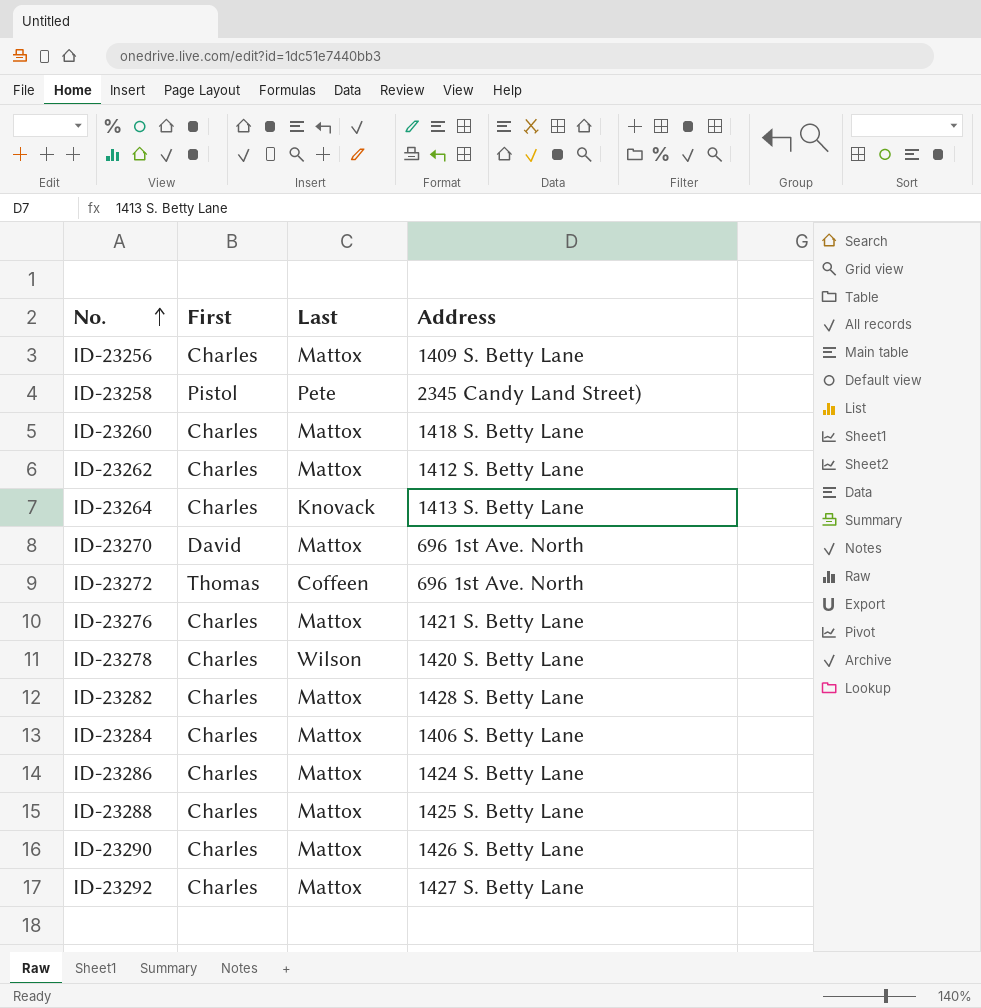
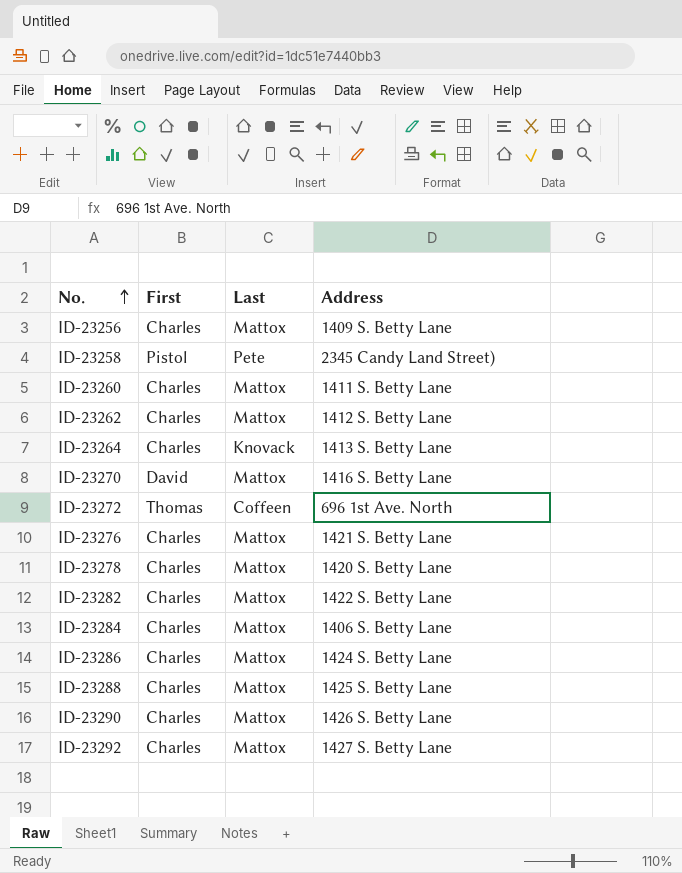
ID-23260 | Address: 1418 S. Betty Lane -> 1411 S. Betty Lane
ID-23270 | Address: 696 1st Ave. North -> 1416 S. Betty Lane
ID-23278 | Last: Wilson -> Mattox
ID-23282 | Address: 1428 S. Betty Lane -> 1422 S. Betty Lane

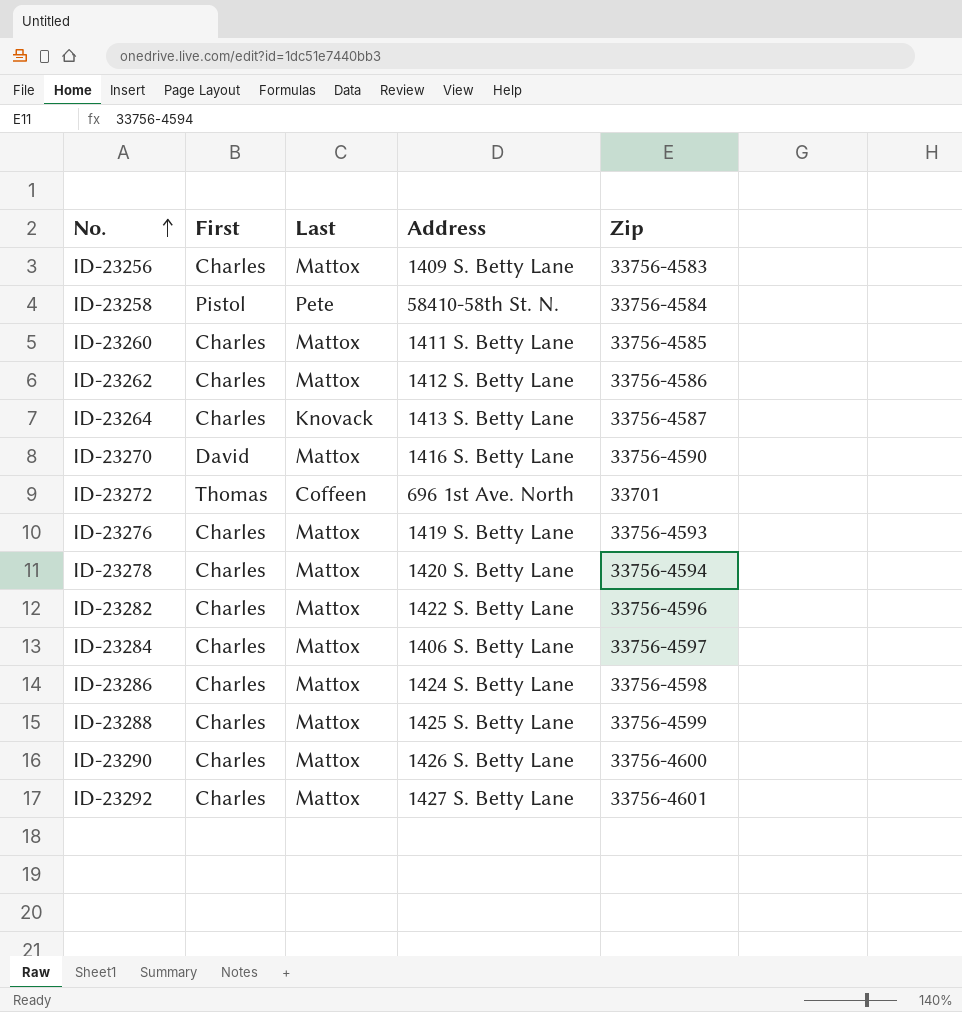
column Zip | position: none -> 5
ID-23258 | Address: 2345 Candy Land Street) -> 58410-58th St. N.
ID-23276 | Address: 1421 S. Betty Lane -> 1419 S. Betty Lane

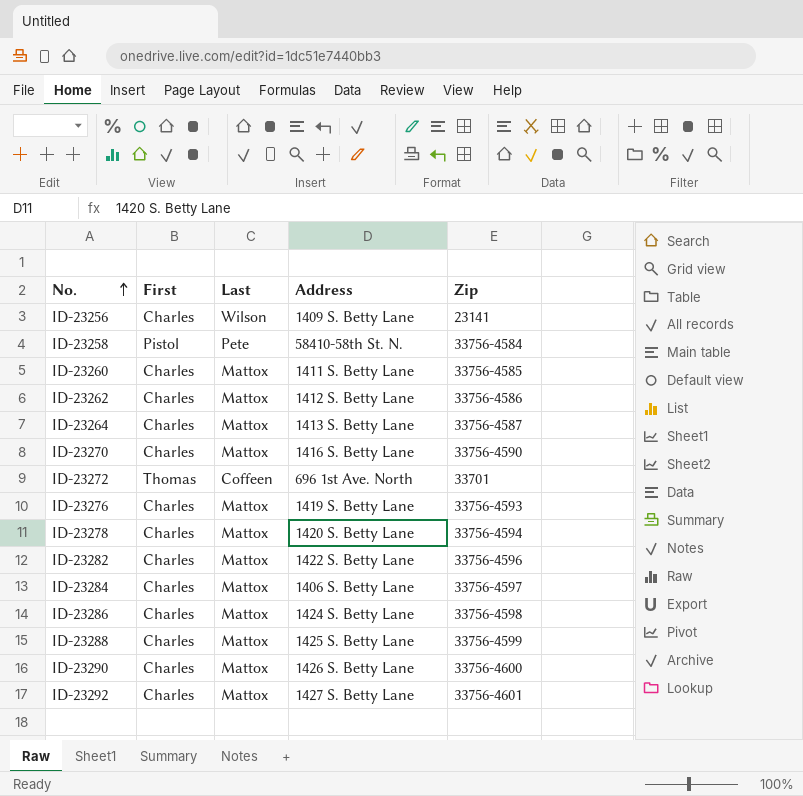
ID-23256 | Last: Mattox -> Wilson
ID-23256 | Zip: 33756-4583 -> 23141
ID-23264 | Last: Knovack -> Mattox
ID-23270 | First: David -> Charles

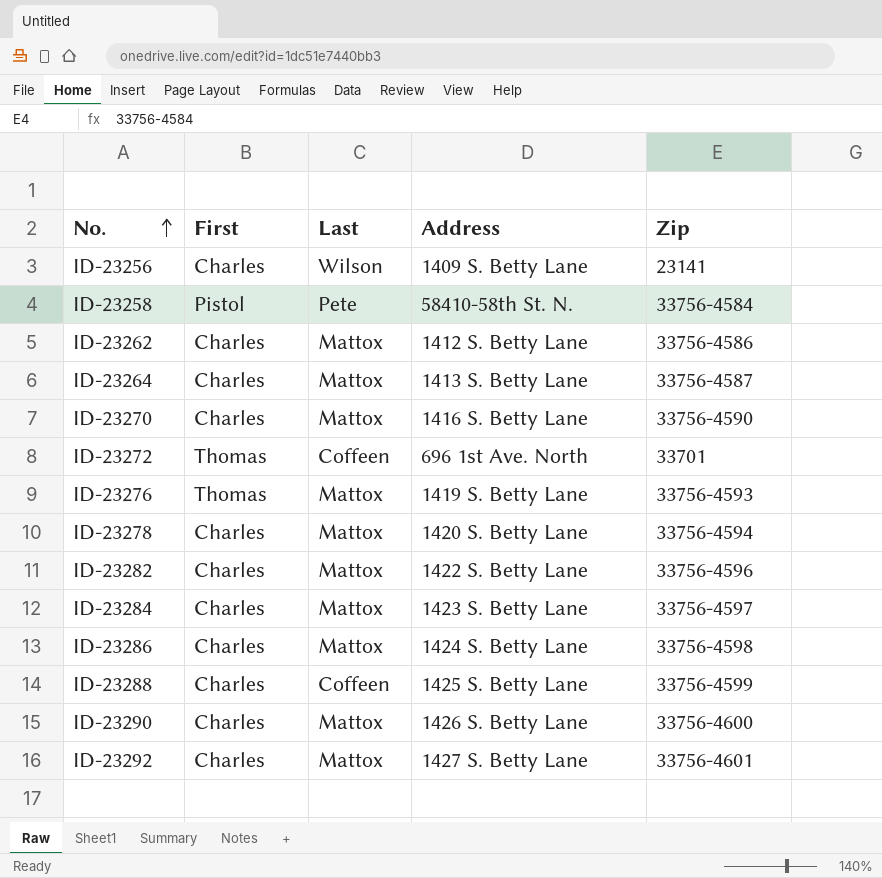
row ID-23260: Charles | Mattox | 1411 S. Betty Lane | 33756-4585 -> none
ID-23276 | First: Charles -> Thomas
ID-23284 | Address: 1406 S. Betty Lane -> 1423 S. Betty Lane
ID-23288 | Last: Mattox -> Coffeen

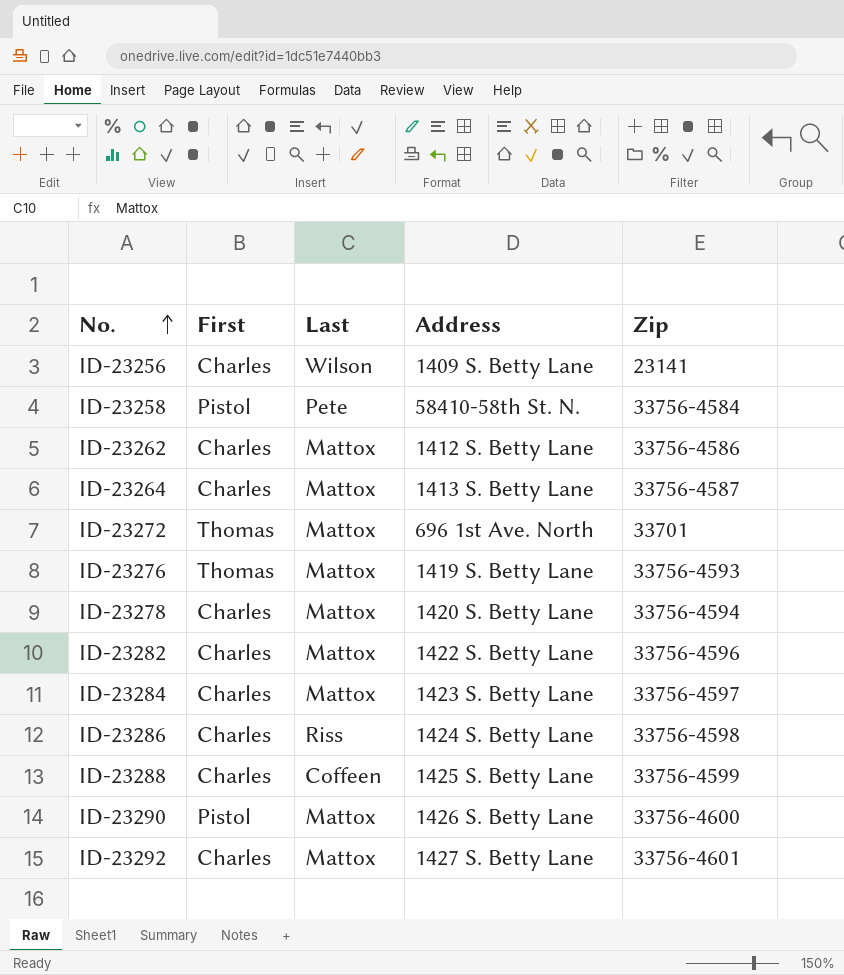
row ID-23270: Charles | Mattox | 1416 S. Betty Lane | 33756-4590 -> none
ID-23272 | Last: Coffeen -> Mattox
ID-23286 | Last: Mattox -> Riss
ID-23290 | First: Charles -> Pistol

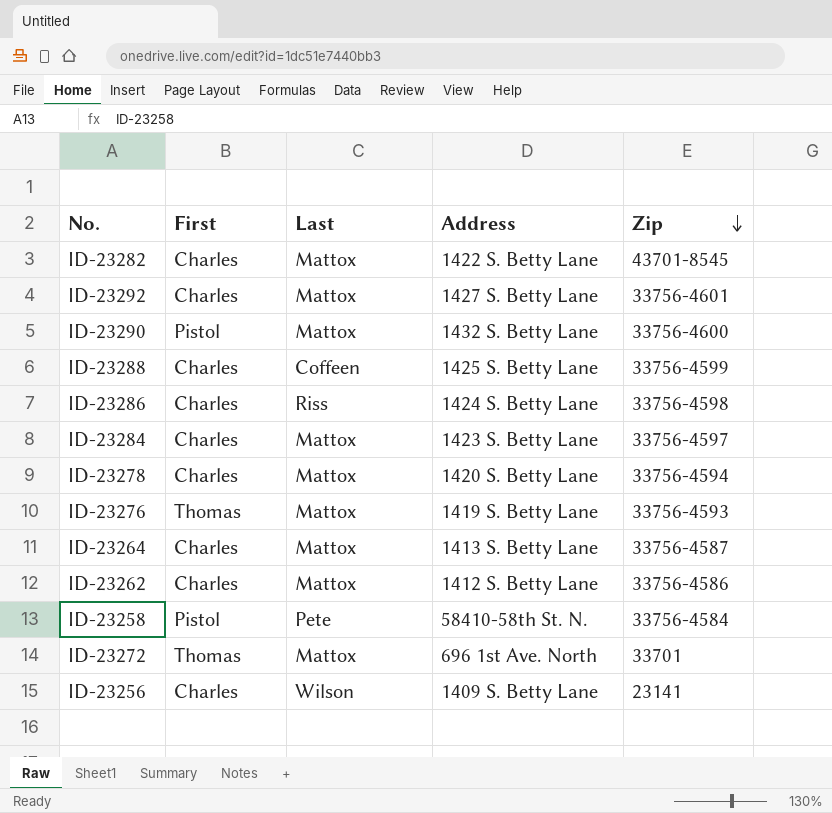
row order: No. ascending -> Zip descending
ID-23282 | Zip: 33756-4596 -> 43701-8545
ID-23290 | Address: 1426 S. Betty Lane -> 1432 S. Betty Lane

